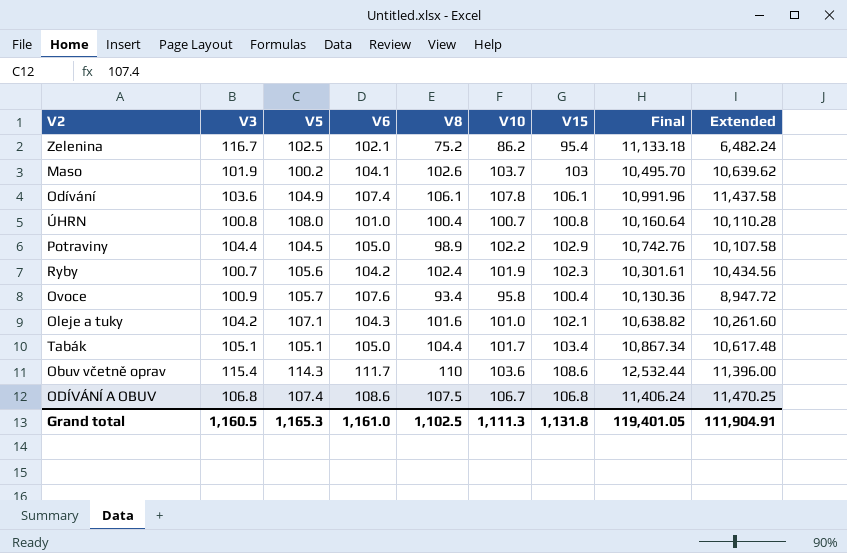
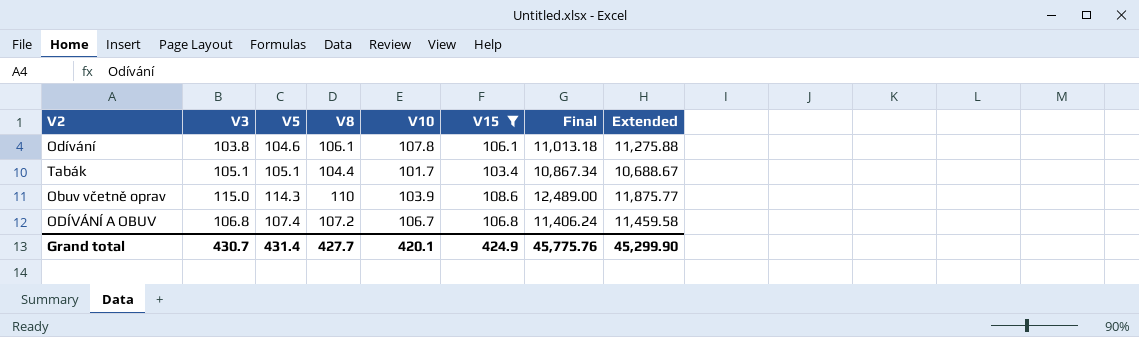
filter: none -> V15 >= 103.4
column V6 | position: 4 -> none
column Extended | formula: [V8] * [V10] -> [V5] * [V10]
Odívání | V3: 103.6 -> 103.8
Odívání | V5: 104.9 -> 104.6
Odívání | Final: 10,991.96 -> 11,013.18
Obuv včetně oprav | V3: 115.4 -> 115.0
Obuv včetně oprav | V10: 103.6 -> 103.9
Obuv včetně oprav | Final: 12,532.44 -> 12,489.00
ODÍVÁNÍ A OBUV | V8: 107.5 -> 107.2
Grand total | V3: 1,160.5 -> 430.7
Grand total | V5: 1,165.3 -> 431.4
Grand total | V8: 1,102.5 -> 427.7
Grand total | V10: 1,111.3 -> 420.1
Grand total | V15: 1,131.8 -> 424.9
Grand total | Final: 119,401.05 -> 45,775.76
Grand total | Extended: 111,904.91 -> 45,299.90

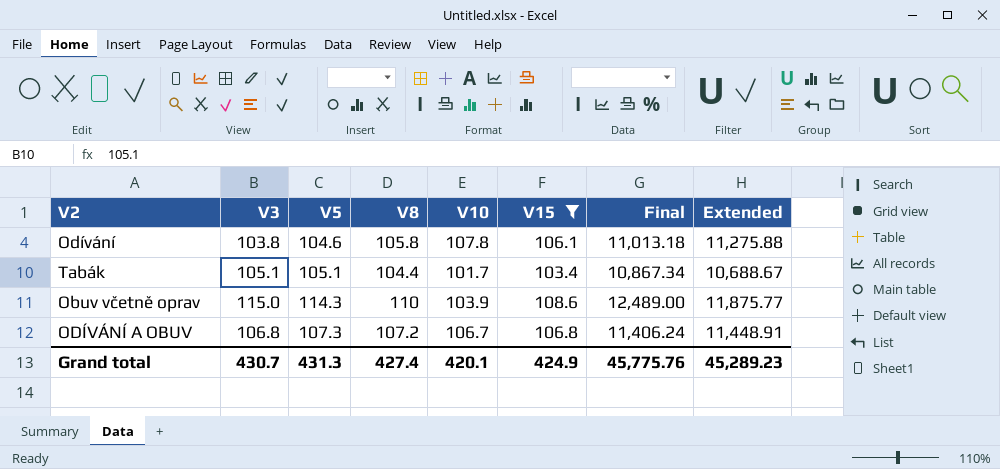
Odívání | V8: 106.1 -> 105.8
ODÍVÁNÍ A OBUV | V5: 107.4 -> 107.3
ODÍVÁNÍ A OBUV | Extended: 11,459.58 -> 11,448.91
Grand total | V5: 431.4 -> 431.3
Grand total | V8: 427.7 -> 427.4
Grand total | Extended: 45,299.90 -> 45,289.23

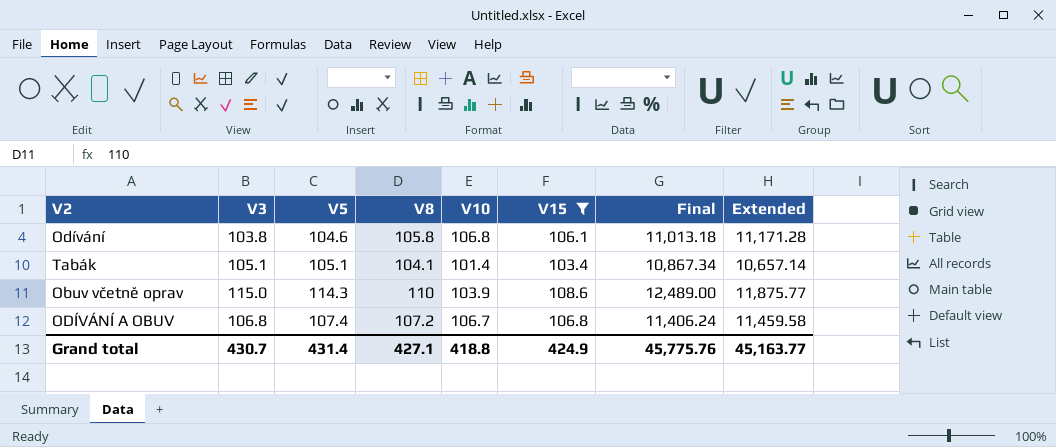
Odívání | V10: 107.8 -> 106.8
Odívání | Extended: 11,275.88 -> 11,171.28
Tabák | V8: 104.4 -> 104.1
Tabák | V10: 101.7 -> 101.4
Tabák | Extended: 10,688.67 -> 10,657.14
ODÍVÁNÍ A OBUV | V5: 107.3 -> 107.4
ODÍVÁNÍ A OBUV | Extended: 11,448.91 -> 11,459.58
Grand total | V5: 431.3 -> 431.4
Grand total | V8: 427.4 -> 427.1
Grand total | V10: 420.1 -> 418.8
Grand total | Extended: 45,289.23 -> 45,163.77

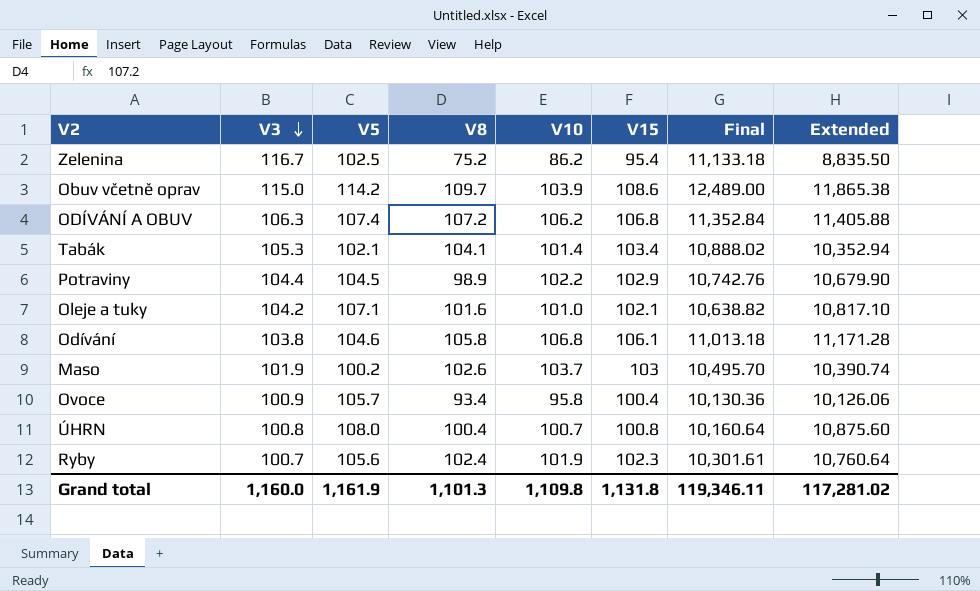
filter: V15 >= 103.4 -> none
row order: none -> V3 descending
Obuv včetně oprav | V5: 114.3 -> 114.2
Obuv včetně oprav | V8: 110 -> 109.7
Obuv včetně oprav | Extended: 11,875.77 -> 11,865.38
ODÍVÁNÍ A OBUV | V3: 106.8 -> 106.3
ODÍVÁNÍ A OBUV | V10: 106.7 -> 106.2
ODÍVÁNÍ A OBUV | Final: 11,406.24 -> 11,352.84
ODÍVÁNÍ A OBUV | Extended: 11,459.58 -> 11,405.88
Tabák | V3: 105.1 -> 105.3
Tabák | V5: 105.1 -> 102.1
Tabák | Final: 10,867.34 -> 10,888.02
Tabák | Extended: 10,657.14 -> 10,352.94
Grand total | V3: 430.7 -> 1,160.0
Grand total | V5: 431.4 -> 1,161.9
Grand total | V8: 427.1 -> 1,101.3
Grand total | V10: 418.8 -> 1,109.8
Grand total | V15: 424.9 -> 1,131.8
Grand total | Final: 45,775.76 -> 119,346.11
Grand total | Extended: 45,163.77 -> 117,281.02

